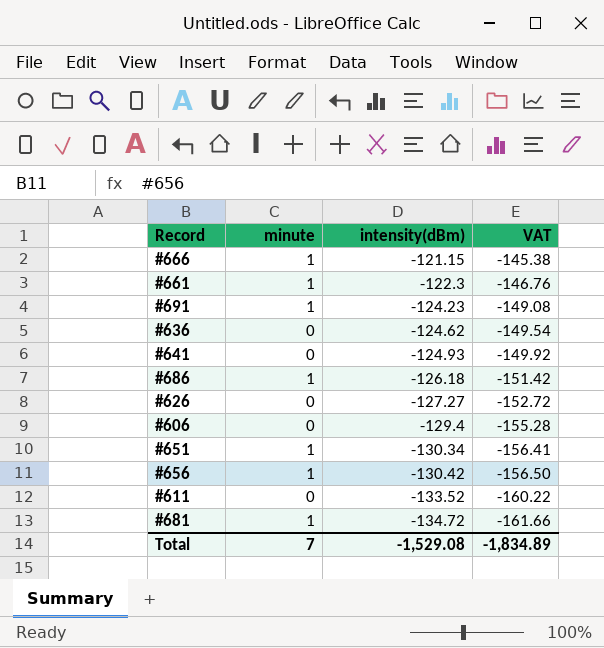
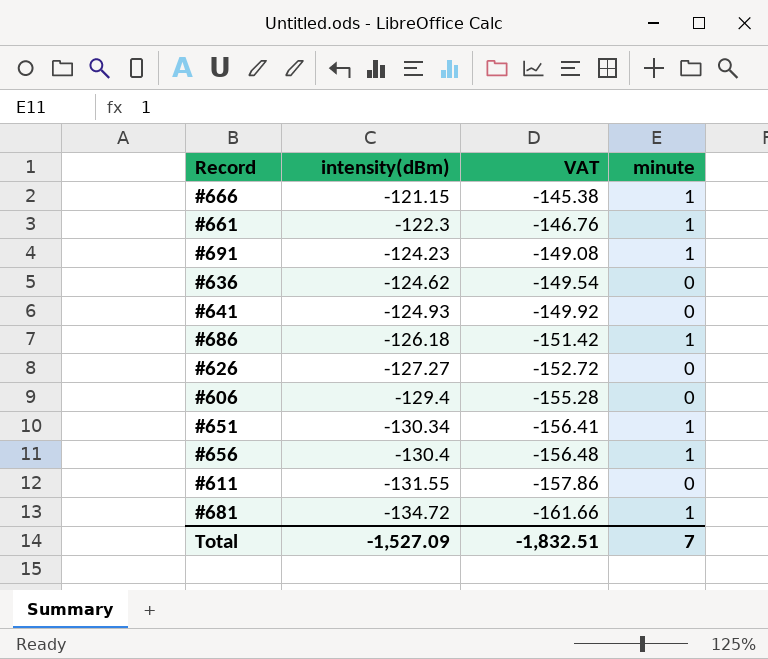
column minute | position: 2 -> 4
#656 | intensity(dBm): -130.42 -> -130.4
#656 | VAT: -156.50 -> -156.48
#611 | intensity(dBm): -133.52 -> -131.55
#611 | VAT: -160.22 -> -157.86
Total | intensity(dBm): -1,529.08 -> -1,527.09
Total | VAT: -1,834.89 -> -1,832.51

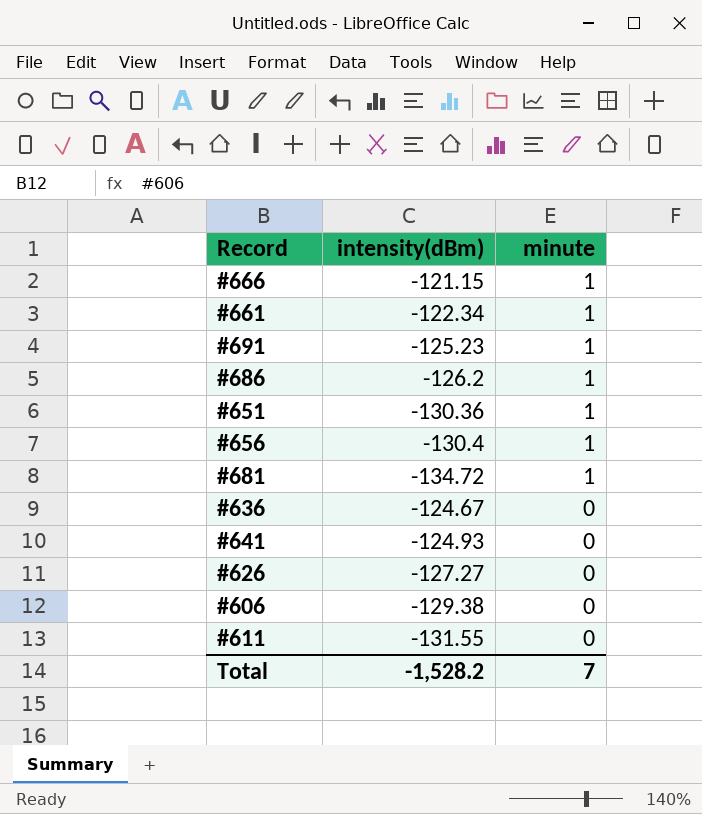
row order: intensity(dBm) descending -> minute descending
column VAT | formula: [intensity(dBm)] * 1.2 -> none
#661 | intensity(dBm): -122.3 -> -122.34
#691 | intensity(dBm): -124.23 -> -125.23
#686 | intensity(dBm): -126.18 -> -126.2
#651 | intensity(dBm): -130.34 -> -130.36
#636 | intensity(dBm): -124.62 -> -124.67
#606 | intensity(dBm): -129.4 -> -129.38
Total | intensity(dBm): -1,527.09 -> -1,528.2

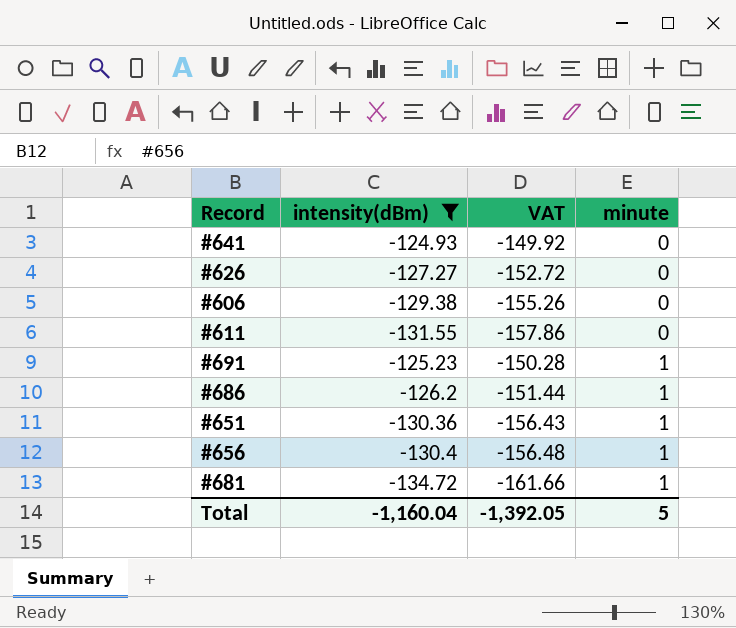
filter: none -> intensity(dBm) <= -124.93
row order: minute descending -> minute ascending
column VAT | formula: none -> [intensity(dBm)] * 1.2
Total | intensity(dBm): -1,528.2 -> -1,160.04
Total | minute: 7 -> 5

